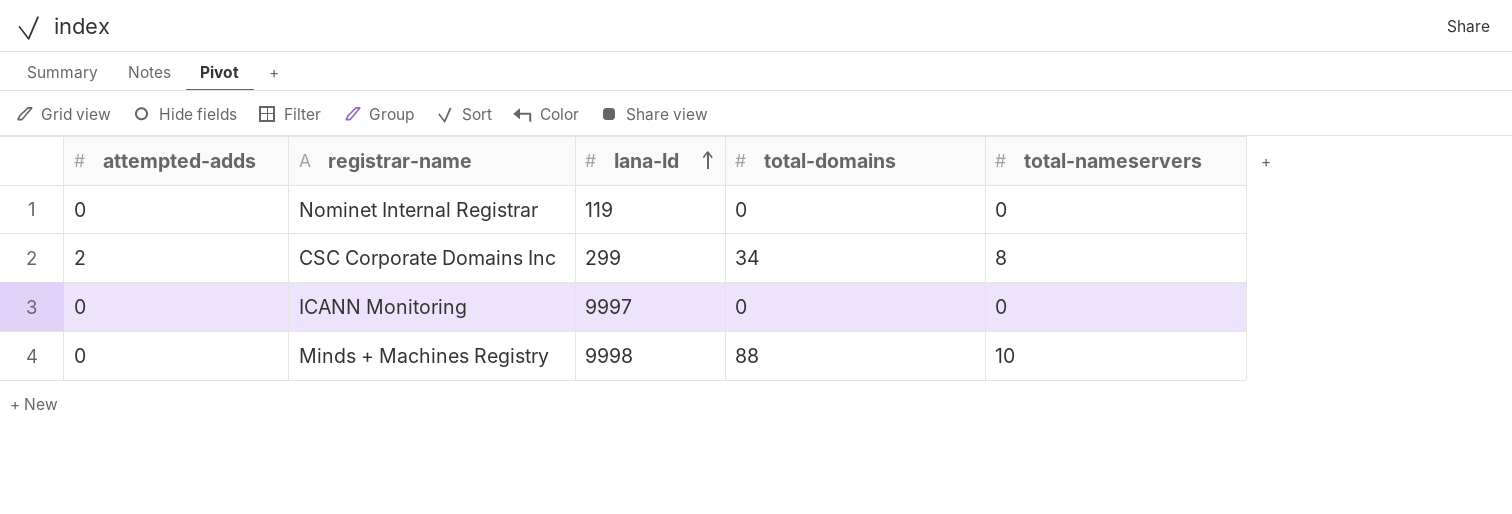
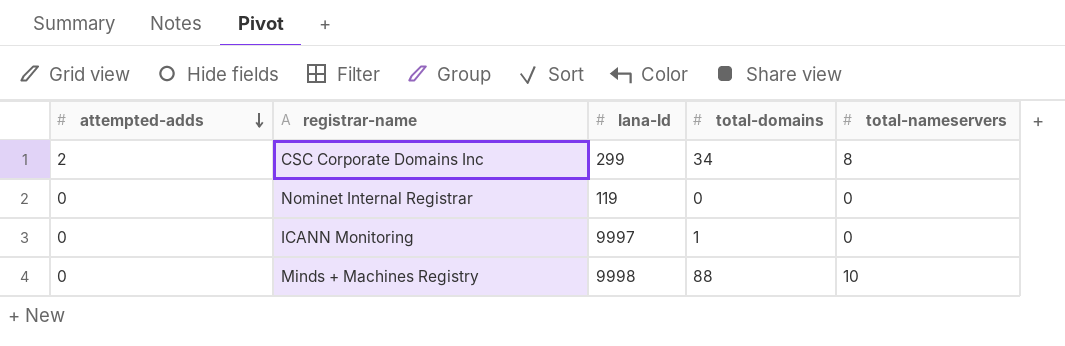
row order: Iana-Id ascending -> attempted-adds descending
ICANN Monitoring | total-domains: 0 -> 1

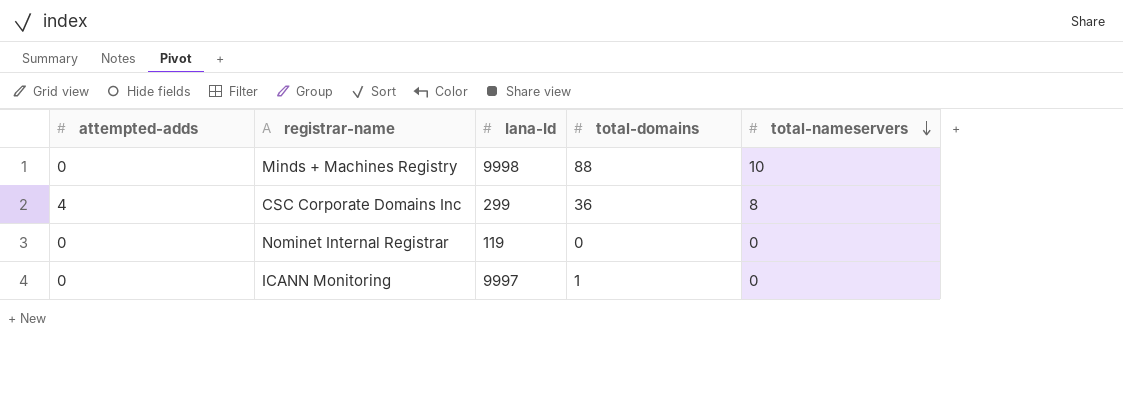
row order: attempted-adds descending -> total-nameservers descending
CSC Corporate Domains Inc | attempted-adds: 2 -> 4
CSC Corporate Domains Inc | total-domains: 34 -> 36

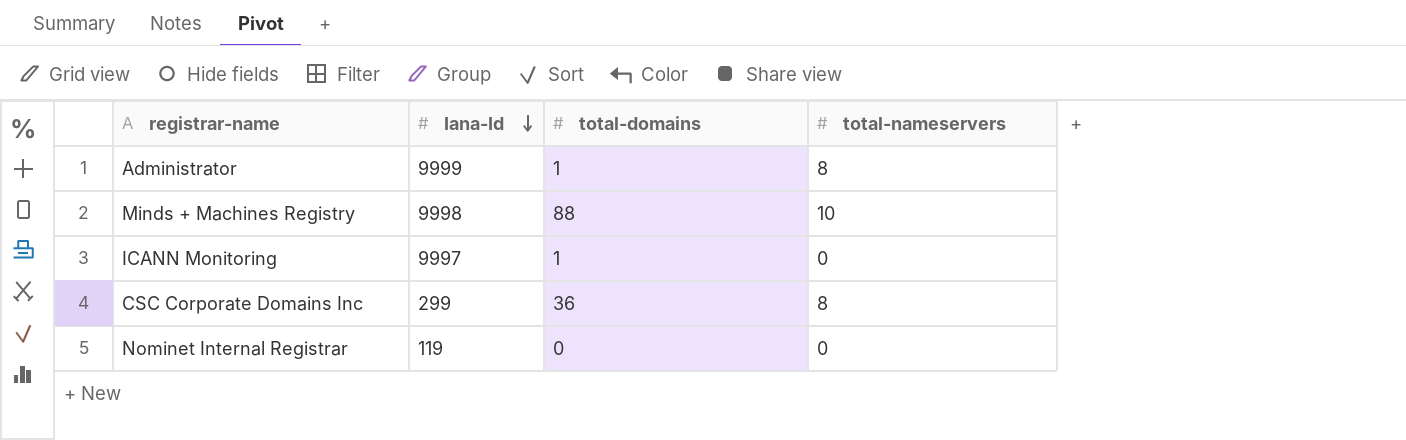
row order: total-nameservers descending -> Iana-Id descending
column attempted-adds | position: 1 -> none
row Administrator: none -> 9999 | 1 | 8

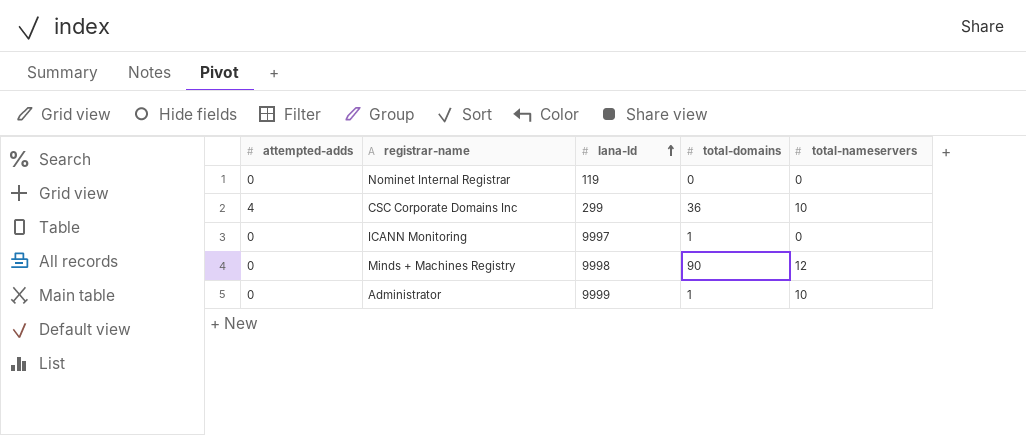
row order: Iana-Id descending -> Iana-Id ascending
column attempted-adds | position: none -> 1
CSC Corporate Domains Inc | total-nameservers: 8 -> 10
Minds + Machines Registry | total-domains: 88 -> 90
Minds + Machines Registry | total-nameservers: 10 -> 12
Administrator | total-nameservers: 8 -> 10

